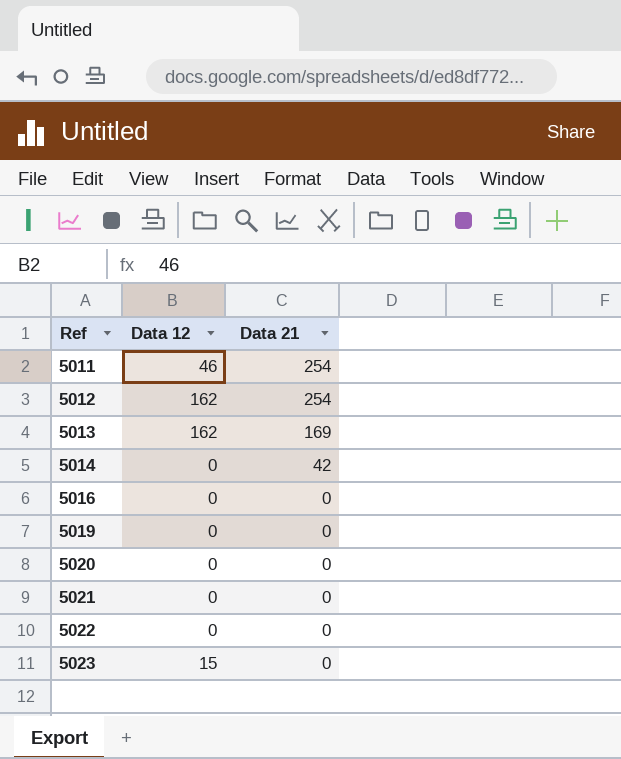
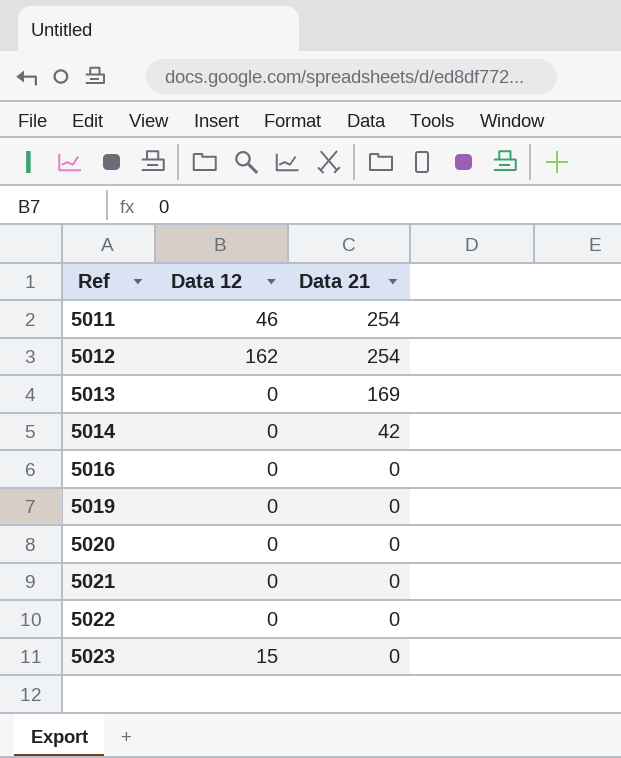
5013 | Data 12: 162 -> 0

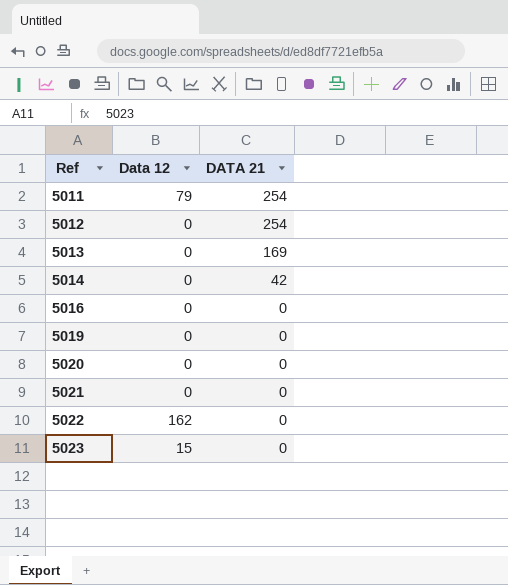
column name: Data 21 -> DATA 21
5011 | Data 12: 46 -> 79
5012 | Data 12: 162 -> 0
5022 | Data 12: 0 -> 162

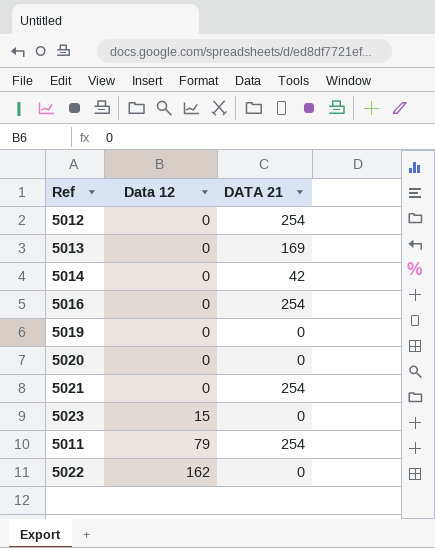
row order: Ref ascending -> Data 12 ascending
5016 | DATA 21: 0 -> 254
5021 | DATA 21: 0 -> 254

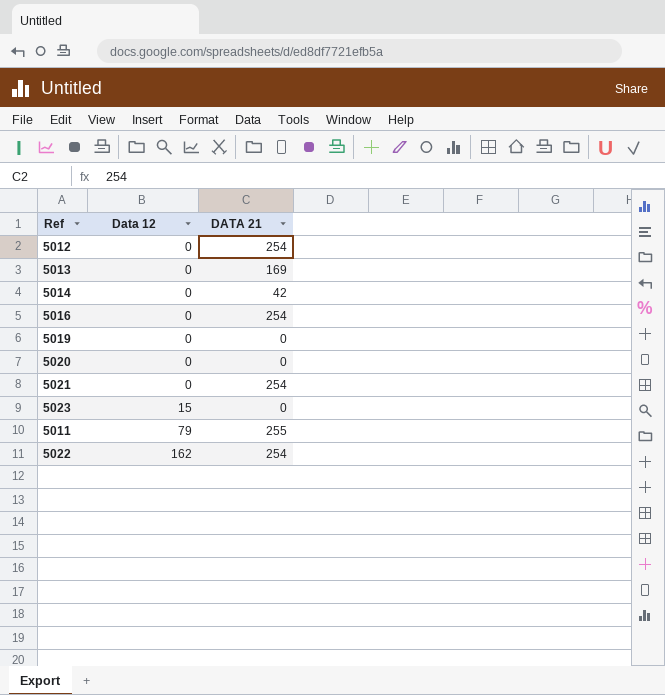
5011 | DATA 21: 254 -> 255
5022 | DATA 21: 0 -> 254

